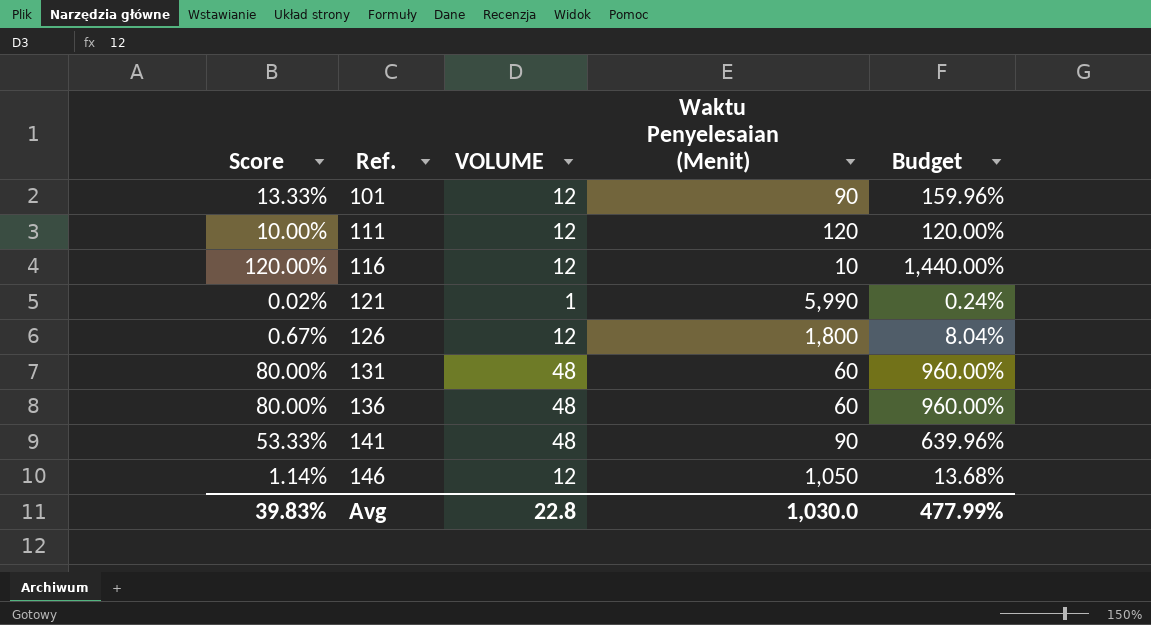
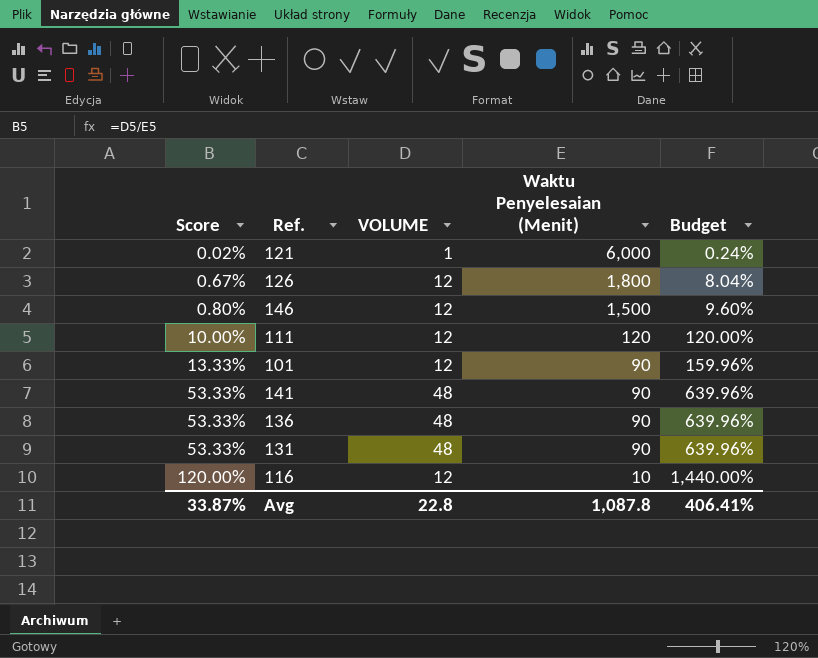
row order: Ref. ascending -> Score ascending
121 | Waktu Penyelesaian (Menit): 5,990 -> 6,000
146 | Score: 1.14% -> 0.80%
146 | Waktu Penyelesaian (Menit): 1,050 -> 1,500
146 | Budget: 13.68% -> 9.60%
136 | Score: 80.00% -> 53.33%
136 | Waktu Penyelesaian (Menit): 60 -> 90
136 | Budget: 960.00% -> 639.96%
131 | Score: 80.00% -> 53.33%
131 | Waktu Penyelesaian (Menit): 60 -> 90
131 | Budget: 960.00% -> 639.96%
Avg | Score: 39.83% -> 33.87%
Avg | Waktu Penyelesaian (Menit): 1,030.0 -> 1,087.8
Avg | Budget: 477.99% -> 406.41%

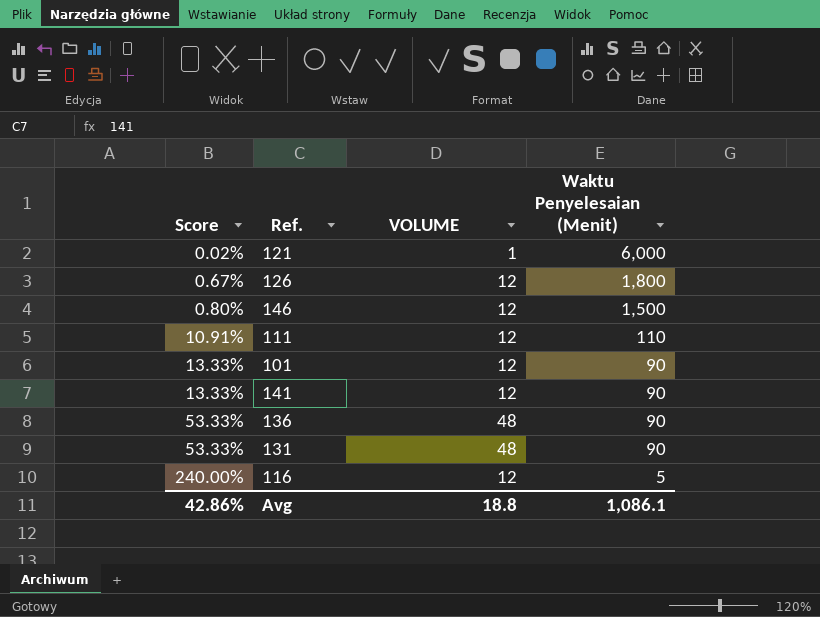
column Budget | formula: [Score] * 12 -> none
111 | Score: 10.00% -> 10.91%
111 | Waktu Penyelesaian (Menit): 120 -> 110
141 | Score: 53.33% -> 13.33%
141 | VOLUME: 48 -> 12
116 | Score: 120.00% -> 240.00%
116 | Waktu Penyelesaian (Menit): 10 -> 5
Avg | Score: 33.87% -> 42.86%
Avg | VOLUME: 22.8 -> 18.8
Avg | Waktu Penyelesaian (Menit): 1,087.8 -> 1,086.1

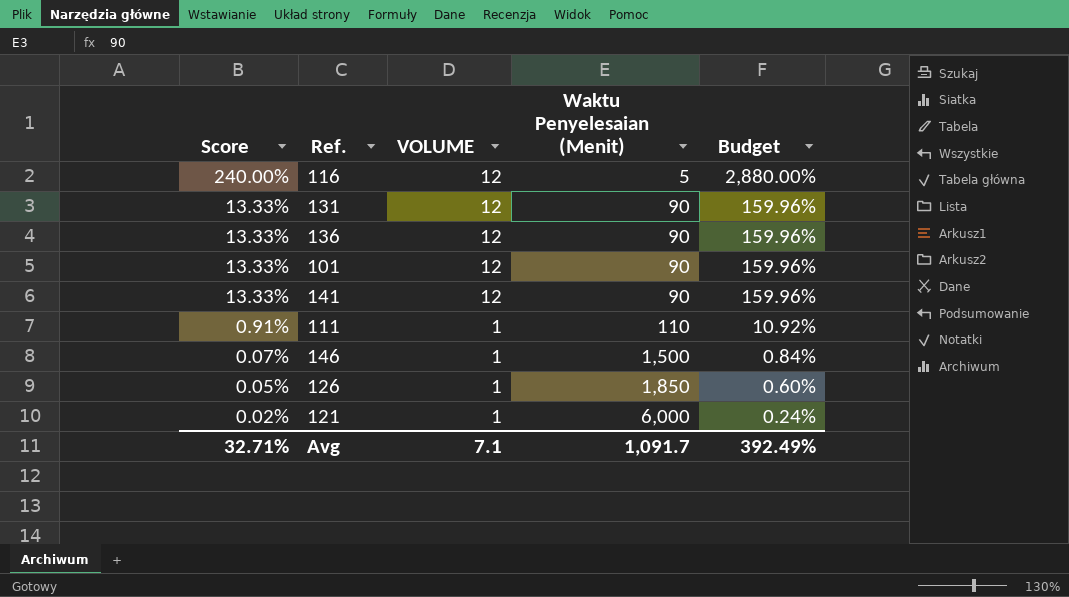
row order: Score ascending -> Score descending
column Budget | formula: none -> [Score] * 12
131 | Score: 53.33% -> 13.33%
131 | VOLUME: 48 -> 12
136 | Score: 53.33% -> 13.33%
136 | VOLUME: 48 -> 12
111 | Score: 10.91% -> 0.91%
111 | VOLUME: 12 -> 1
146 | Score: 0.80% -> 0.07%
146 | VOLUME: 12 -> 1
126 | Score: 0.67% -> 0.05%
126 | VOLUME: 12 -> 1
126 | Waktu Penyelesaian (Menit): 1,800 -> 1,850
Avg | Score: 42.86% -> 32.71%
Avg | VOLUME: 18.8 -> 7.1
Avg | Waktu Penyelesaian (Menit): 1,086.1 -> 1,091.7

